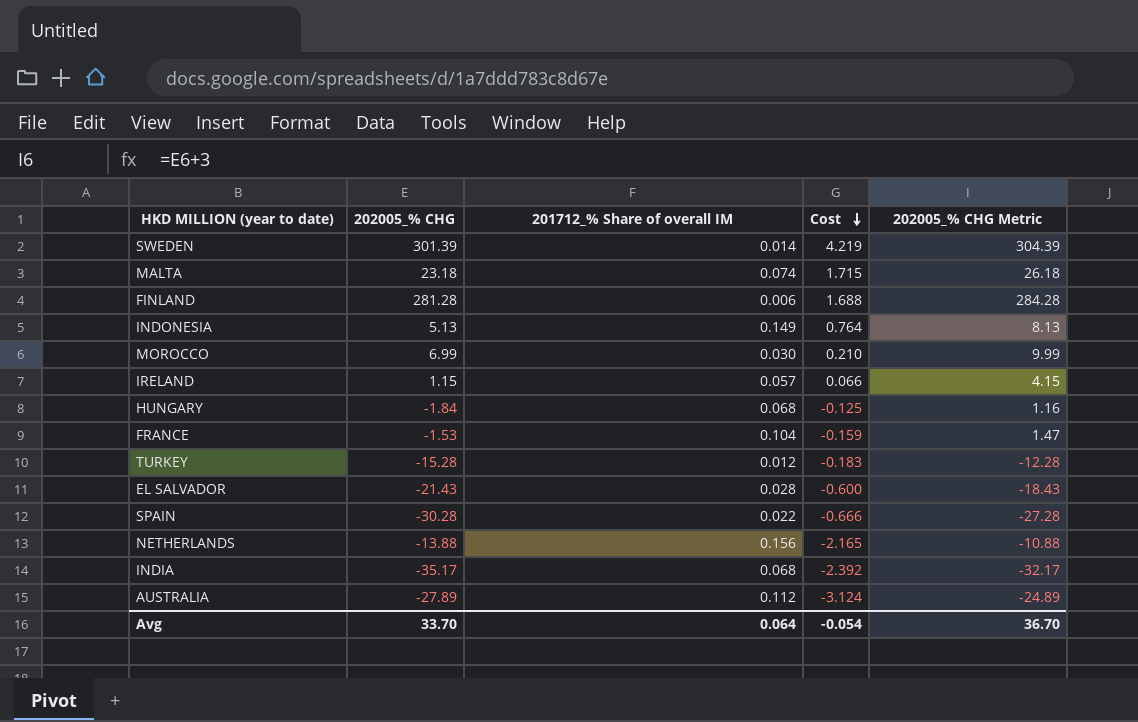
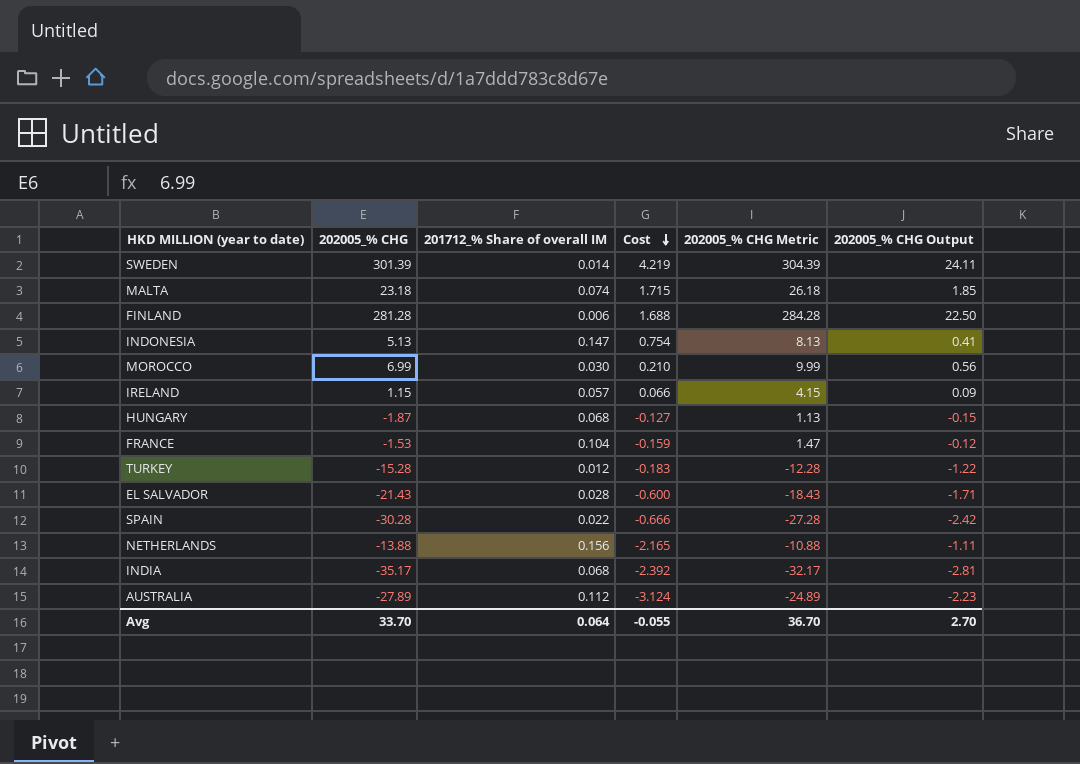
column 202005_% CHG Output | formula: none -> [202005_% CHG] * 0.08
INDONESIA | 201712_% Share of overall IM: 0.149 -> 0.147
INDONESIA | Cost: 0.764 -> 0.754
HUNGARY | 202005_% CHG: -1.84 -> -1.87
HUNGARY | Cost: -0.125 -> -0.127
HUNGARY | 202005_% CHG Metric: 1.16 -> 1.13
Avg | Cost: -0.054 -> -0.055

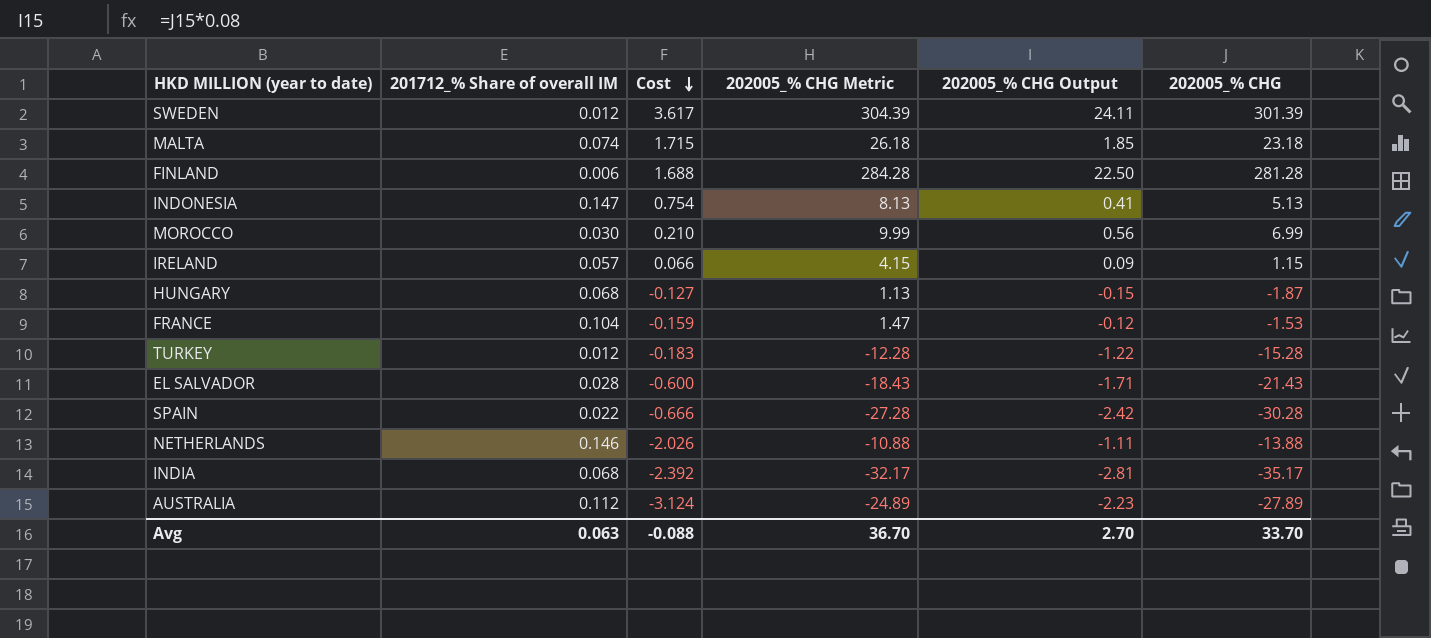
column 202005_% CHG | position: 2 -> 6
SWEDEN | 201712_% Share of overall IM: 0.014 -> 0.012
SWEDEN | Cost: 4.219 -> 3.617
NETHERLANDS | 201712_% Share of overall IM: 0.156 -> 0.146
NETHERLANDS | Cost: -2.165 -> -2.026
Avg | 201712_% Share of overall IM: 0.064 -> 0.063
Avg | Cost: -0.055 -> -0.088

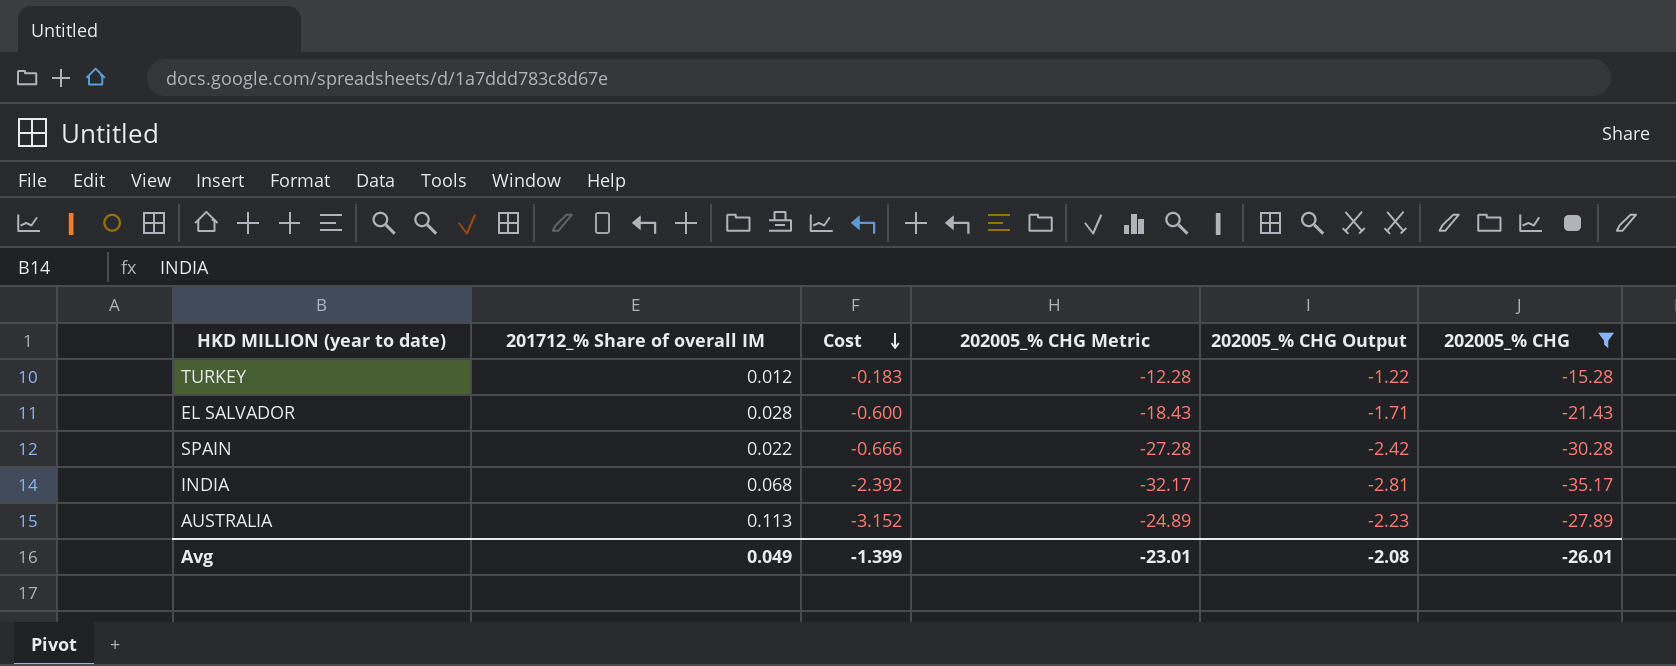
filter: none -> 202005_% CHG <= -15.28
AUSTRALIA | 201712_% Share of overall IM: 0.112 -> 0.113
AUSTRALIA | Cost: -3.124 -> -3.152
Avg | 201712_% Share of overall IM: 0.063 -> 0.049
Avg | Cost: -0.088 -> -1.399
Avg | 202005_% CHG Metric: 36.70 -> -23.01
Avg | 202005_% CHG Output: 2.70 -> -2.08
Avg | 202005_% CHG: 33.70 -> -26.01

